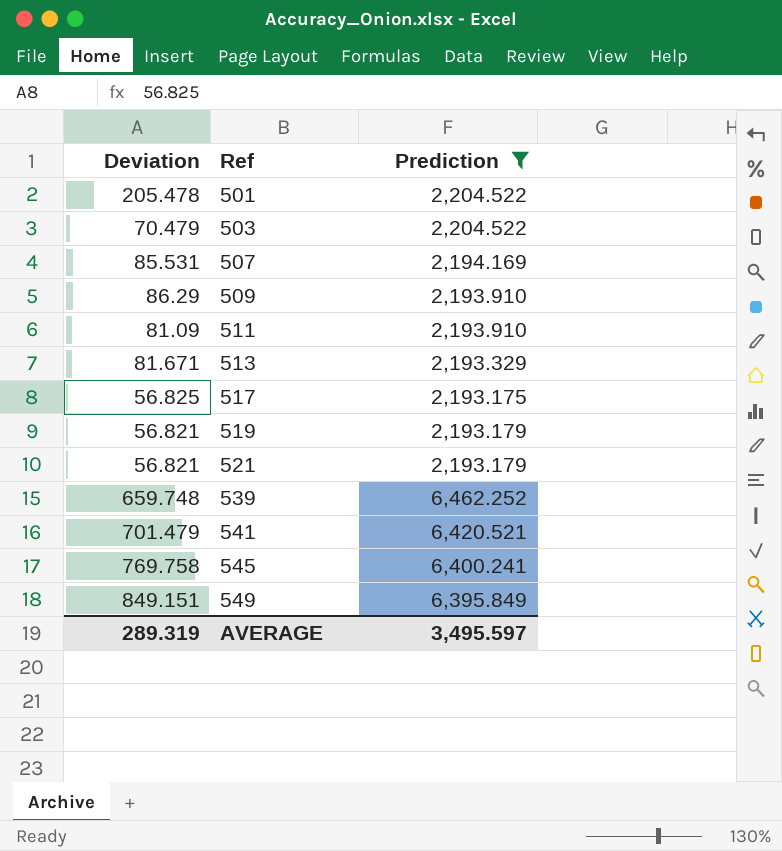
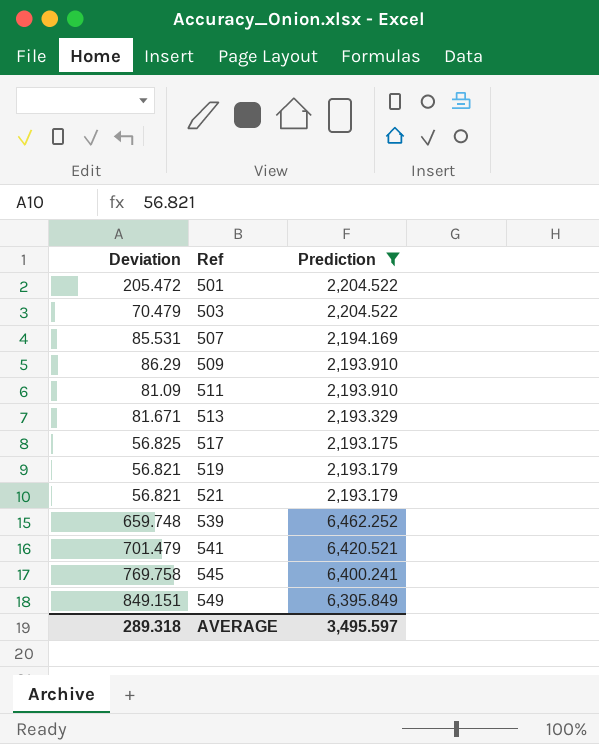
501 | Deviation: 205.478 -> 205.472
AVERAGE | Deviation: 289.319 -> 289.318

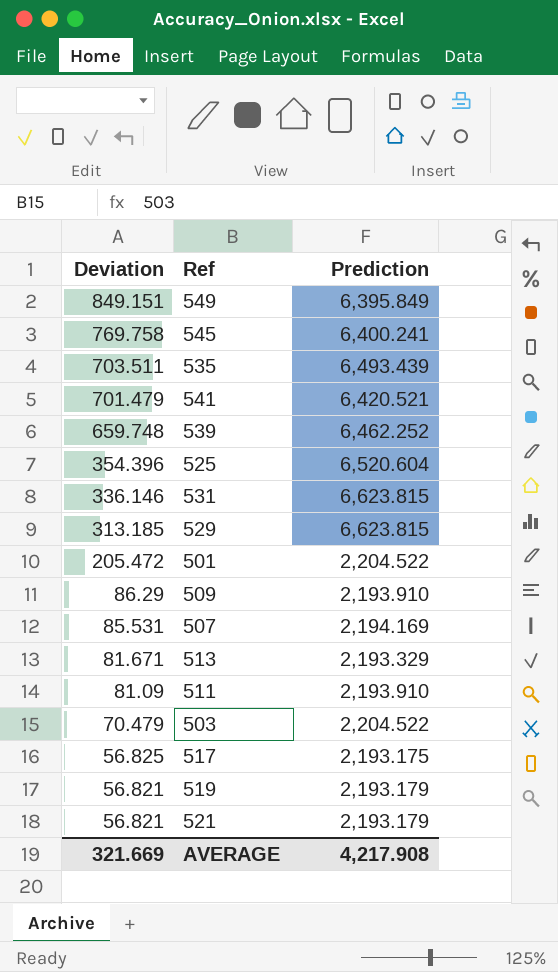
filter: Prediction <= 6,462.252 -> none
row order: Ref ascending -> Deviation descending
AVERAGE | Deviation: 289.318 -> 321.669
AVERAGE | Prediction: 3,495.597 -> 4,217.908

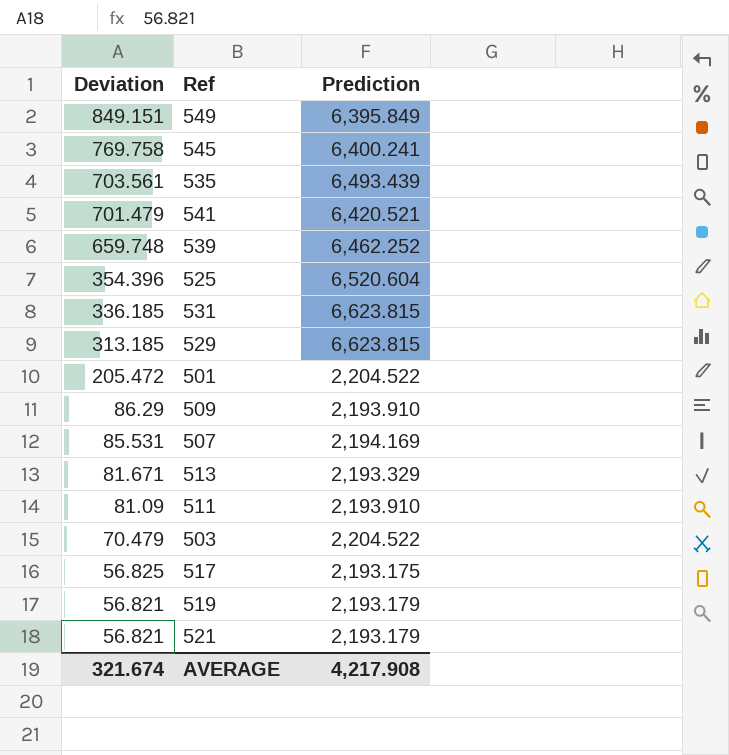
535 | Deviation: 703.511 -> 703.561
531 | Deviation: 336.146 -> 336.185
AVERAGE | Deviation: 321.669 -> 321.674

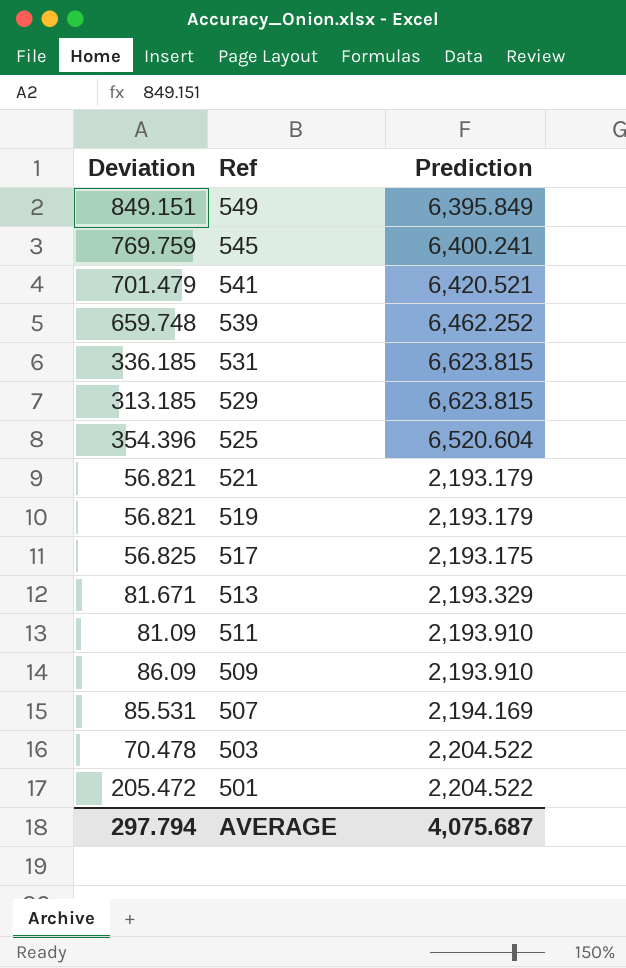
row order: Deviation descending -> Ref descending
row 535: 703.561 | 6,493.439 -> none
545 | Deviation: 769.758 -> 769.759
509 | Deviation: 86.29 -> 86.09
503 | Deviation: 70.479 -> 70.478
AVERAGE | Deviation: 321.674 -> 297.794
AVERAGE | Prediction: 4,217.908 -> 4,075.687

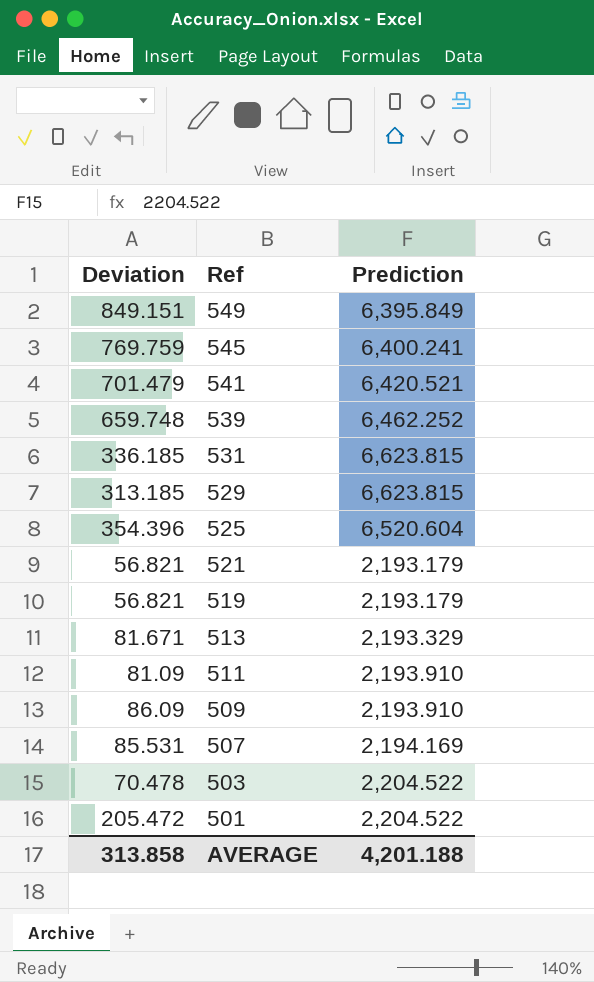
row 517: 56.825 | 2,193.175 -> none
AVERAGE | Deviation: 297.794 -> 313.858
AVERAGE | Prediction: 4,075.687 -> 4,201.188

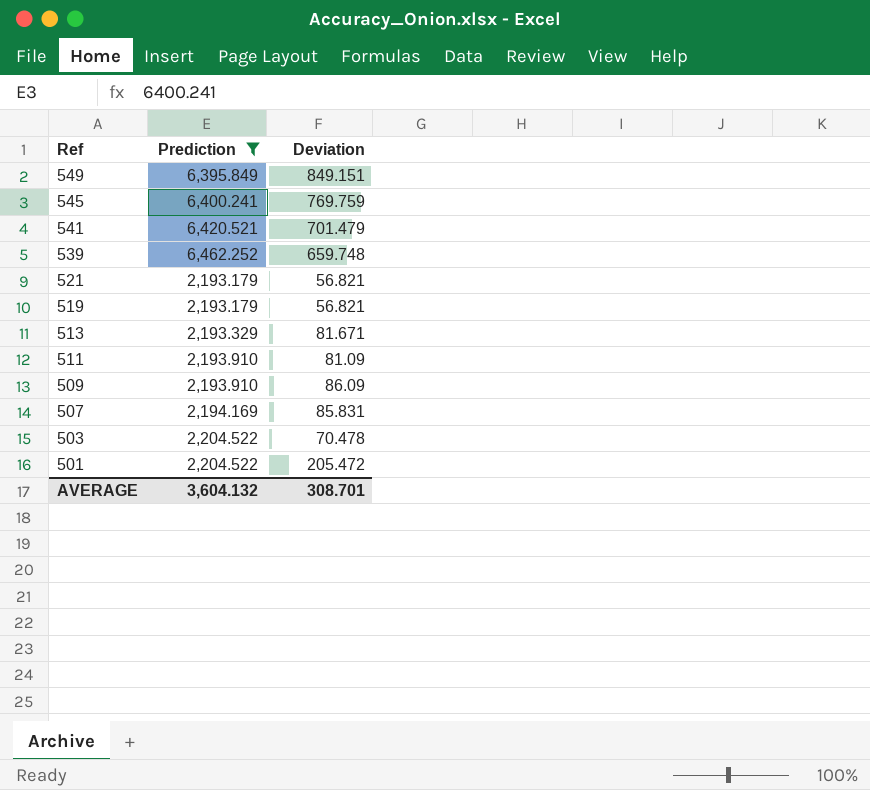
filter: none -> Prediction <= 6,462.252
column Deviation | position: 1 -> 3
507 | Deviation: 85.531 -> 85.831
AVERAGE | Prediction: 4,201.188 -> 3,604.132
AVERAGE | Deviation: 313.858 -> 308.701

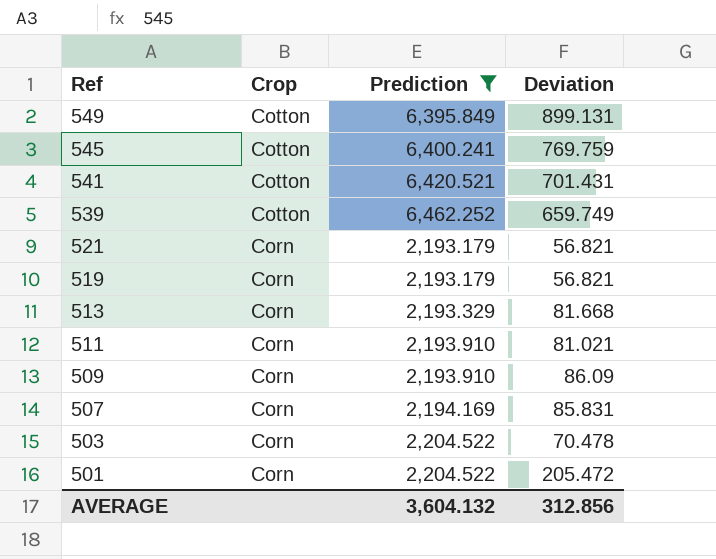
column Crop | position: none -> 2
549 | Deviation: 849.151 -> 899.131
541 | Deviation: 701.479 -> 701.431
539 | Deviation: 659.748 -> 659.749
513 | Deviation: 81.671 -> 81.668
511 | Deviation: 81.09 -> 81.021
AVERAGE | Deviation: 308.701 -> 312.856

